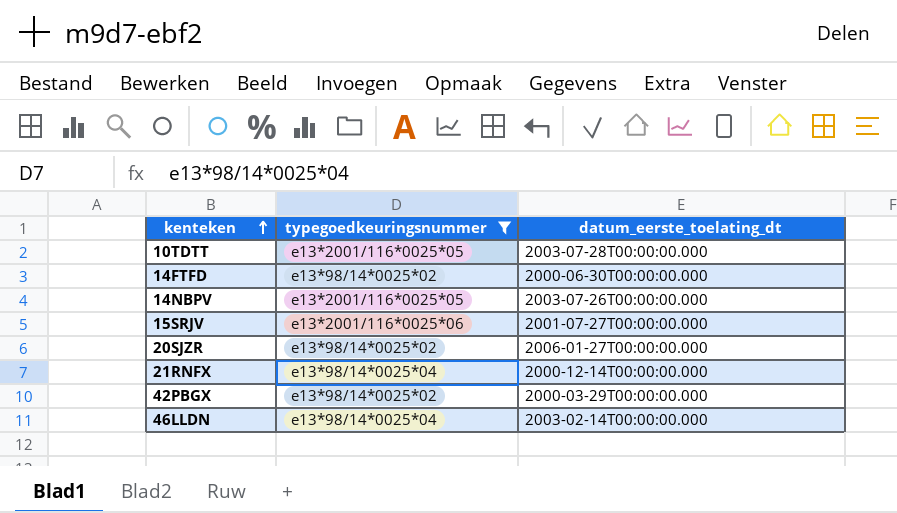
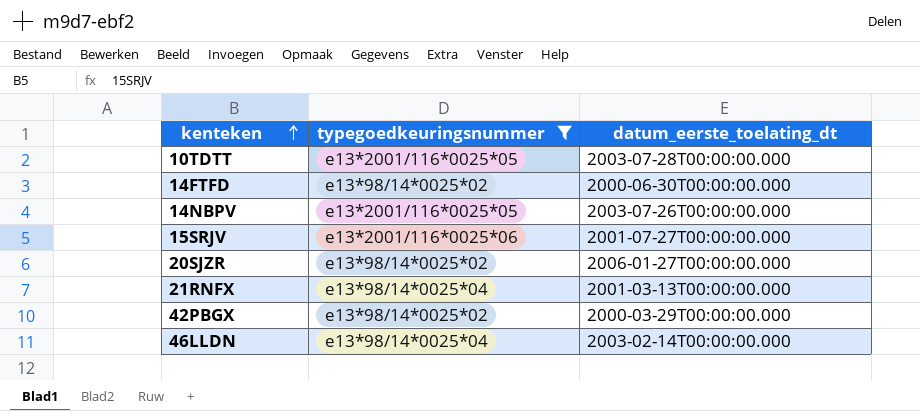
21RNFX | datum_eerste_toelating_dt: 2000-12-14T00:00:00.000 -> 2001-03-13T00:00:00.000

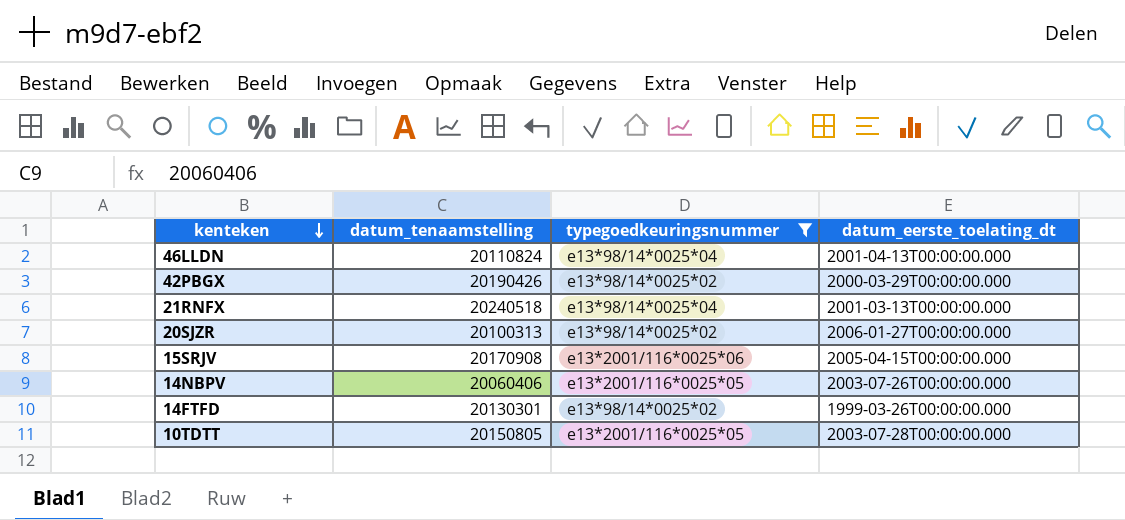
row order: kenteken ascending -> kenteken descending
column datum_tenaamstelling | position: none -> 2
46LLDN | datum_eerste_toelating_dt: 2003-02-14T00:00:00.000 -> 2001-04-13T00:00:00.000
15SRJV | datum_eerste_toelating_dt: 2001-07-27T00:00:00.000 -> 2005-04-15T00:00:00.000
14FTFD | datum_eerste_toelating_dt: 2000-06-30T00:00:00.000 -> 1999-03-26T00:00:00.000

